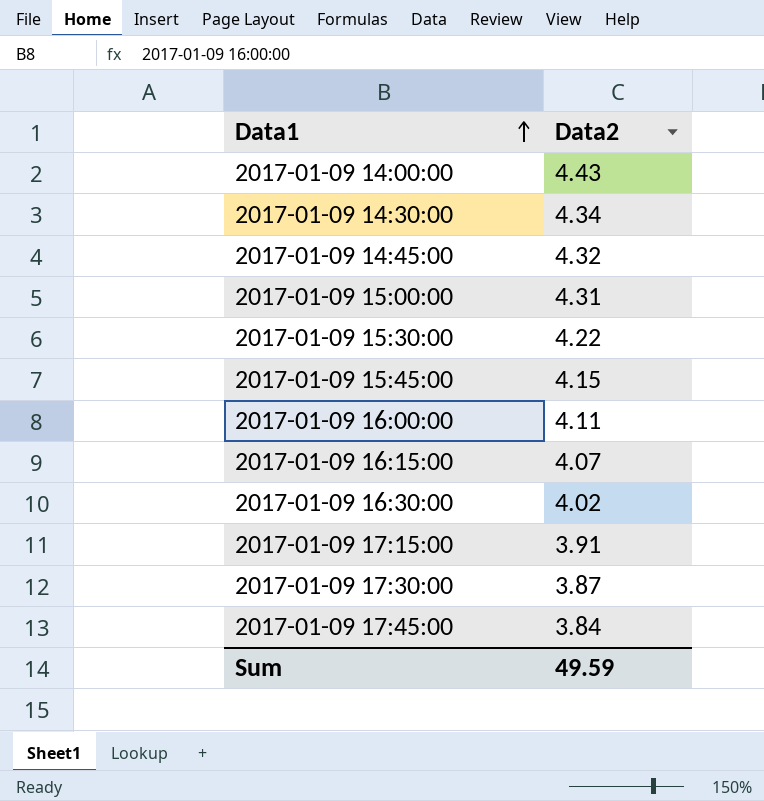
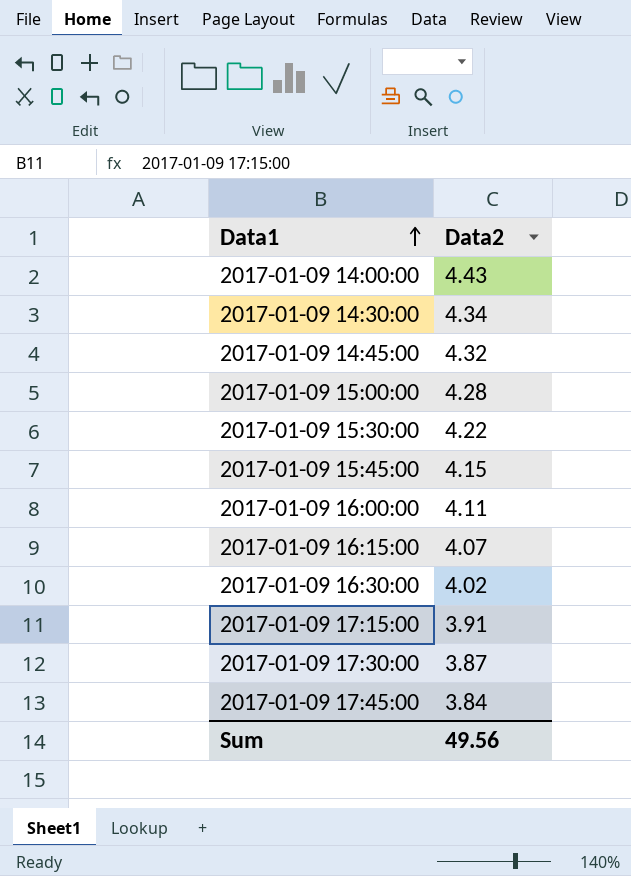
2017-01-09 15:00:00 | Data2: 4.31 -> 4.28
Sum | Data2: 49.59 -> 49.56

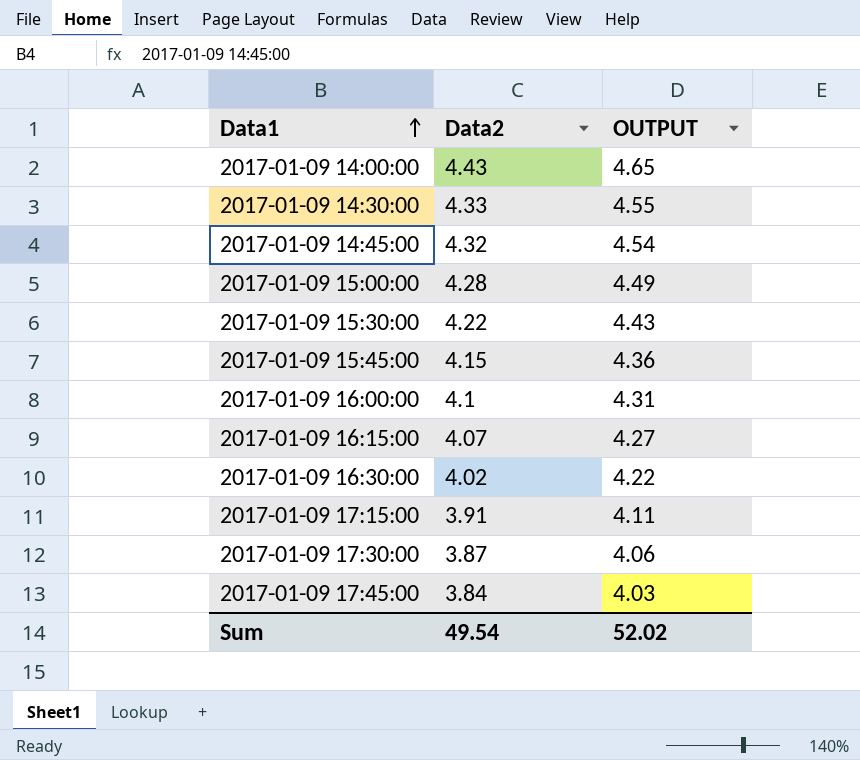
column OUTPUT | formula: none -> [Data2] * 1.05
2017-01-09 14:30:00 | Data2: 4.34 -> 4.33
2017-01-09 16:00:00 | Data2: 4.11 -> 4.1
Sum | Data2: 49.56 -> 49.54

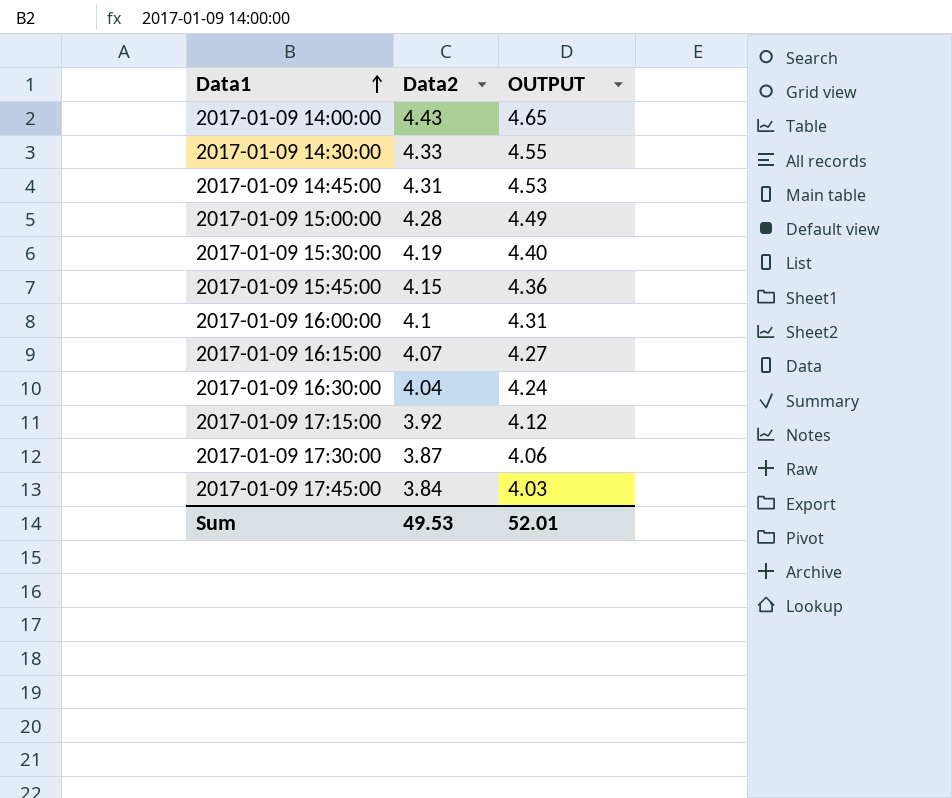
2017-01-09 14:45:00 | Data2: 4.32 -> 4.31
2017-01-09 14:45:00 | OUTPUT: 4.54 -> 4.53
2017-01-09 15:30:00 | Data2: 4.22 -> 4.19
2017-01-09 15:30:00 | OUTPUT: 4.43 -> 4.40
2017-01-09 16:30:00 | Data2: 4.02 -> 4.04
2017-01-09 16:30:00 | OUTPUT: 4.22 -> 4.24
2017-01-09 17:15:00 | Data2: 3.91 -> 3.92
2017-01-09 17:15:00 | OUTPUT: 4.11 -> 4.12
Sum | Data2: 49.54 -> 49.53
Sum | OUTPUT: 52.02 -> 52.01

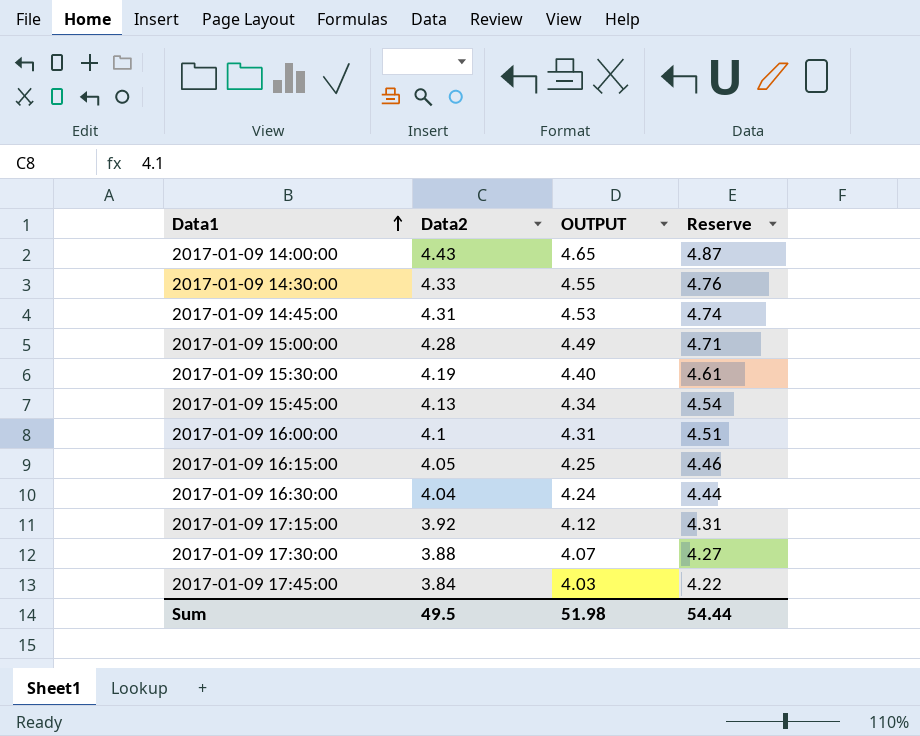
column Reserve | formula: none -> [Data2] * 1.1
2017-01-09 15:45:00 | Data2: 4.15 -> 4.13
2017-01-09 15:45:00 | OUTPUT: 4.36 -> 4.34
2017-01-09 16:15:00 | Data2: 4.07 -> 4.05
2017-01-09 16:15:00 | OUTPUT: 4.27 -> 4.25
2017-01-09 17:30:00 | Data2: 3.87 -> 3.88
2017-01-09 17:30:00 | OUTPUT: 4.06 -> 4.07
Sum | Data2: 49.53 -> 49.5
Sum | OUTPUT: 52.01 -> 51.98

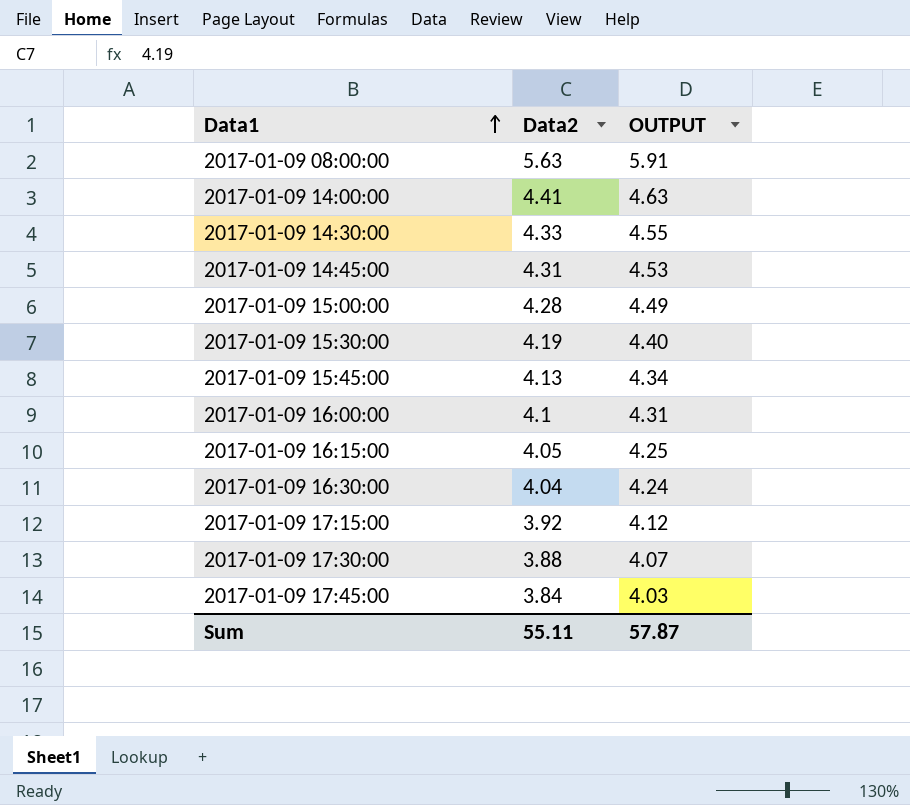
column Reserve | formula: [Data2] * 1.1 -> none
row 2017-01-09 08:00:00: none -> 5.63 | 5.91
2017-01-09 14:00:00 | Data2: 4.43 -> 4.41
2017-01-09 14:00:00 | OUTPUT: 4.65 -> 4.63
Sum | Data2: 49.5 -> 55.11
Sum | OUTPUT: 51.98 -> 57.87

